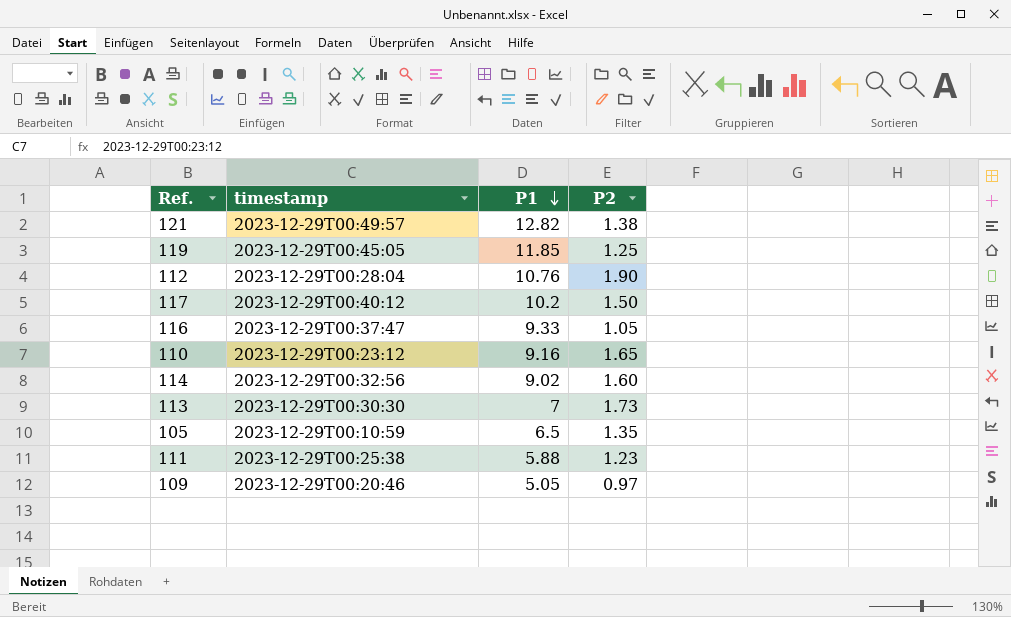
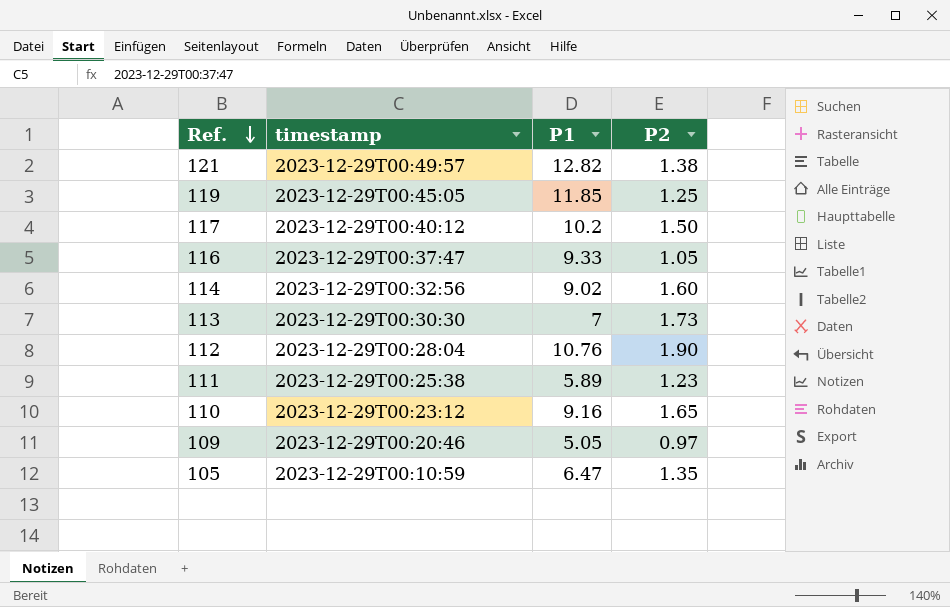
row order: P1 descending -> Ref. descending
111 | P1: 5.88 -> 5.89
105 | P1: 6.5 -> 6.47

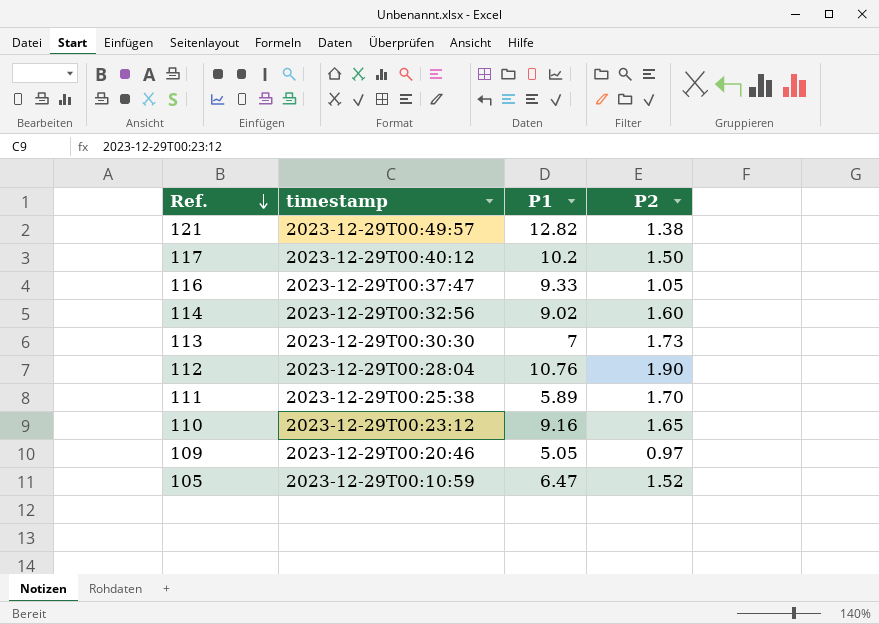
row 119: 2023-12-29T00:45:05 | 11.85 | 1.25 -> none
111 | P2: 1.23 -> 1.70
105 | P2: 1.35 -> 1.52

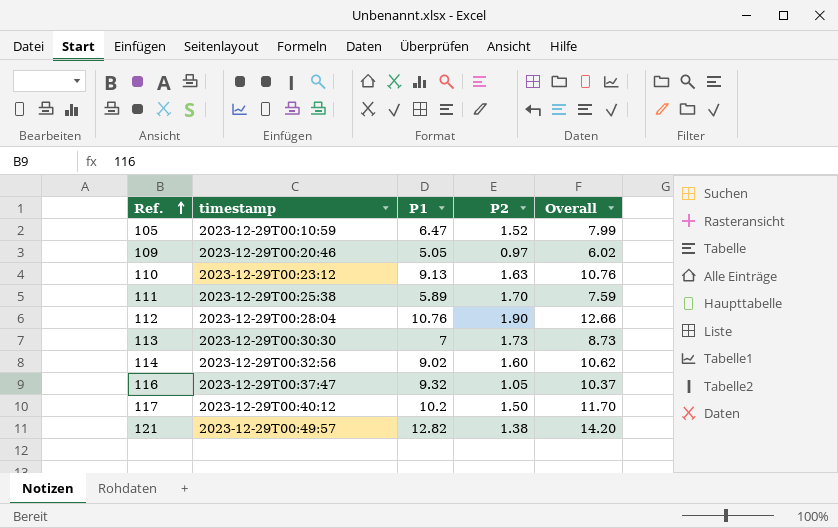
row order: Ref. descending -> Ref. ascending
column Overall | formula: none -> [P1] + [P2]
110 | P1: 9.16 -> 9.13
110 | P2: 1.65 -> 1.63
116 | P1: 9.33 -> 9.32

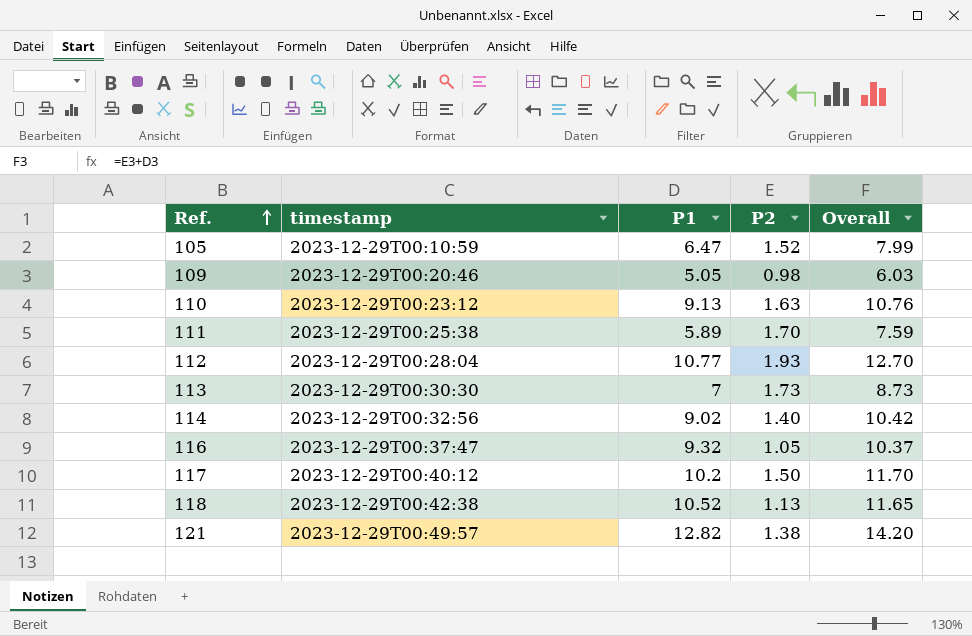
109 | P2: 0.97 -> 0.98
109 | Overall: 6.02 -> 6.03
112 | P1: 10.76 -> 10.77
112 | P2: 1.90 -> 1.93
112 | Overall: 12.66 -> 12.70
114 | P2: 1.60 -> 1.40
114 | Overall: 10.62 -> 10.42
row 118: none -> 2023-12-29T00:42:38 | 10.52 | 1.13 | 11.65

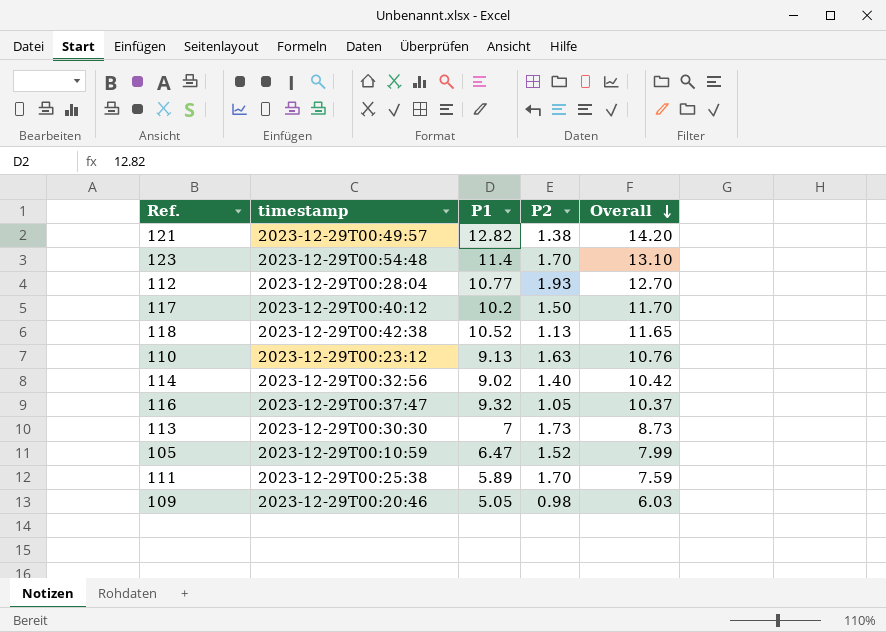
row order: Ref. ascending -> Overall descending
row 123: none -> 2023-12-29T00:54:48 | 11.4 | 1.70 | 13.10

